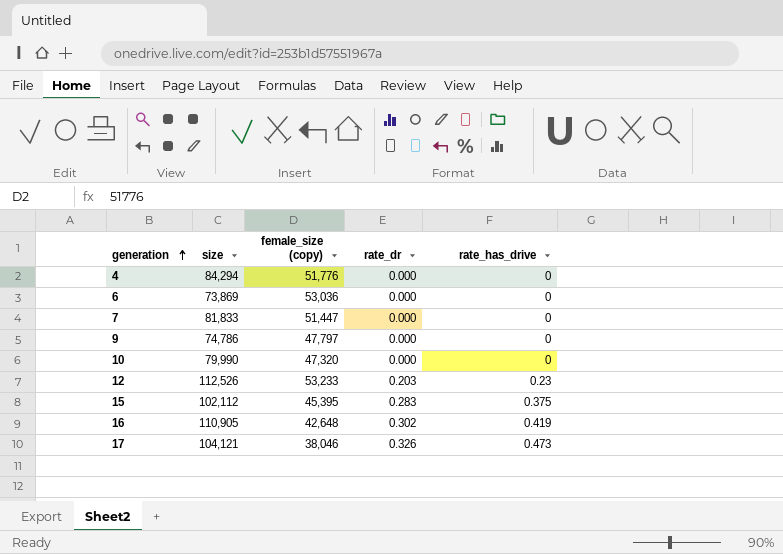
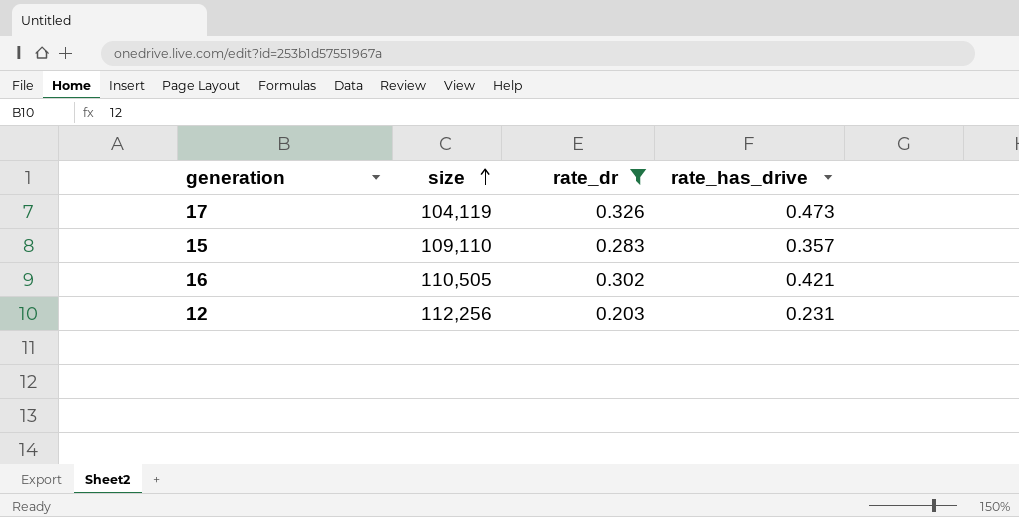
filter: none -> rate_dr != 0.000
row order: generation ascending -> size ascending
column female_size (copy) | position: 3 -> none
17 | size: 104,121 -> 104,119
15 | size: 102,112 -> 109,110
15 | rate_has_drive: 0.375 -> 0.357
16 | size: 110,905 -> 110,505
16 | rate_has_drive: 0.419 -> 0.421
12 | size: 112,526 -> 112,256
12 | rate_has_drive: 0.23 -> 0.231

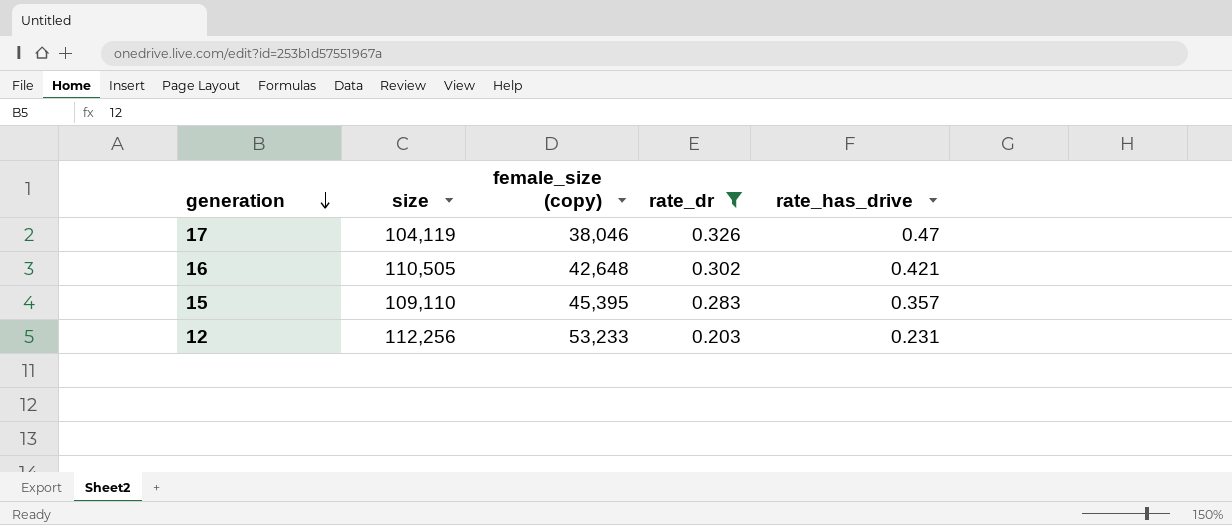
row order: size ascending -> generation descending
column female_size (copy) | position: none -> 3
17 | rate_has_drive: 0.473 -> 0.47

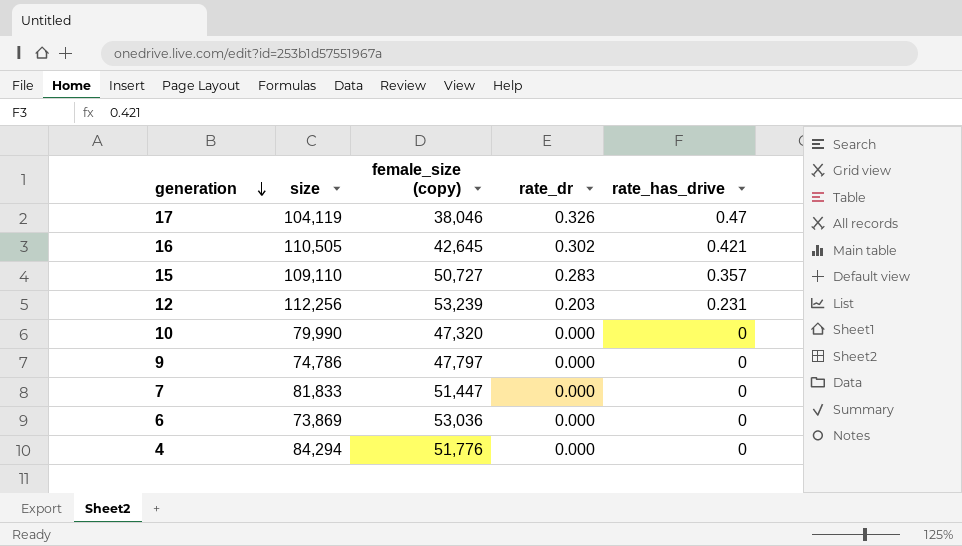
filter: rate_dr != 0.000 -> none
16 | female_size (copy): 42,648 -> 42,645
15 | female_size (copy): 45,395 -> 50,727
12 | female_size (copy): 53,233 -> 53,239

